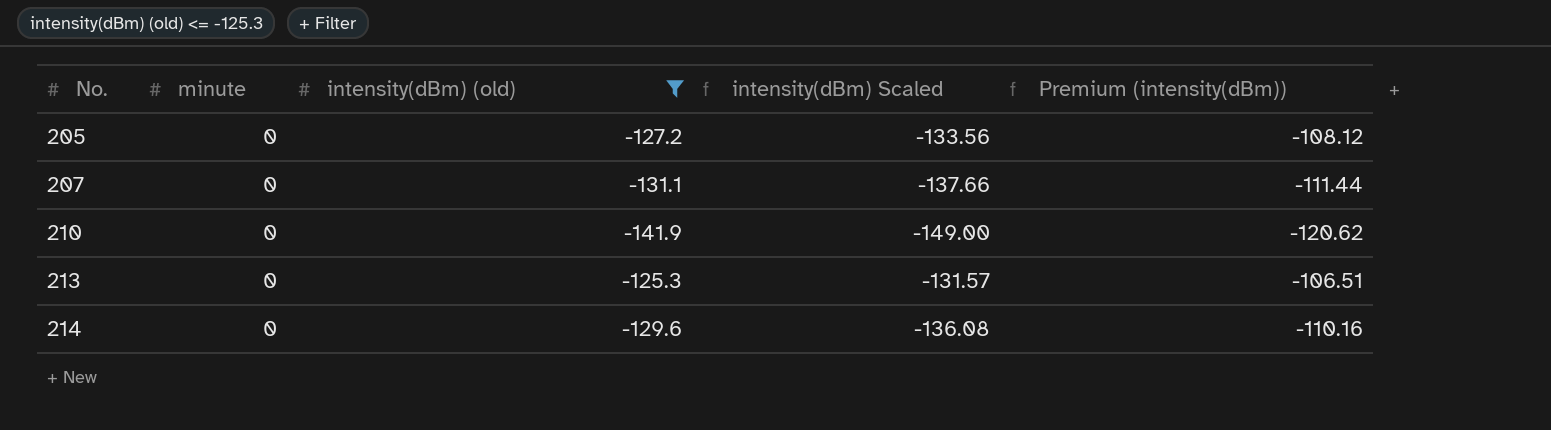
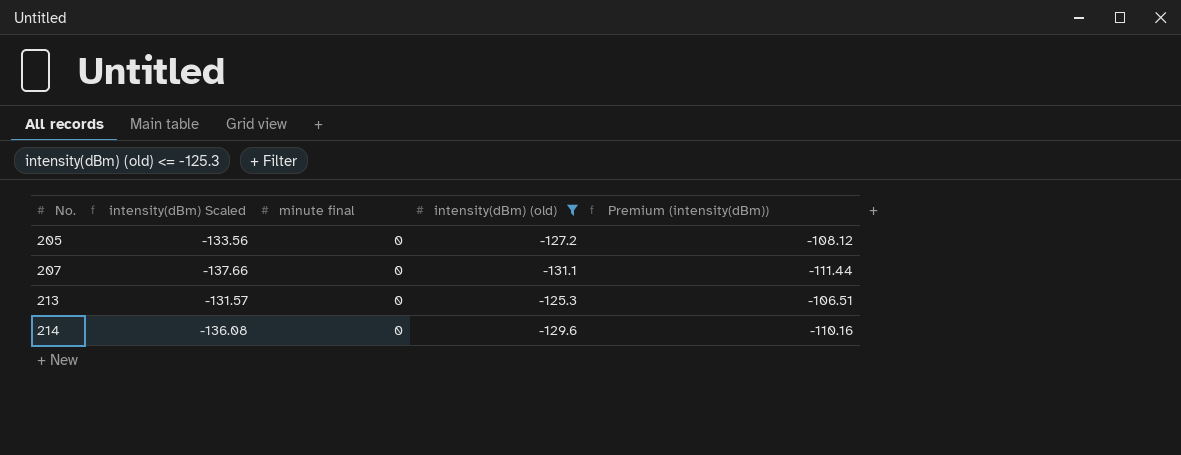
column intensity(dBm) Scaled | position: 4 -> 2
column name: minute -> minute final
row 210: 0 | -141.9 | -149.00 | -120.62 -> none

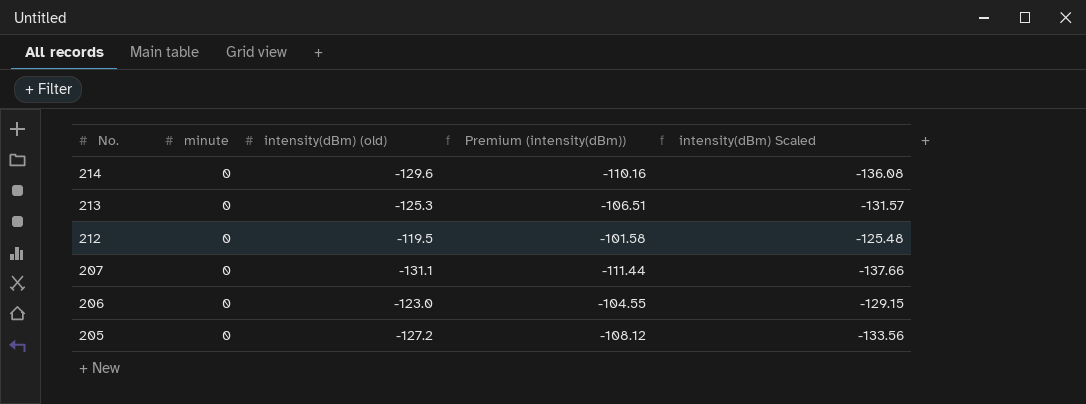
filter: intensity(dBm) (old) <= -125.3 -> none
row order: No. ascending -> No. descending
column name: minute final -> minute
column intensity(dBm) Scaled | position: 2 -> 5

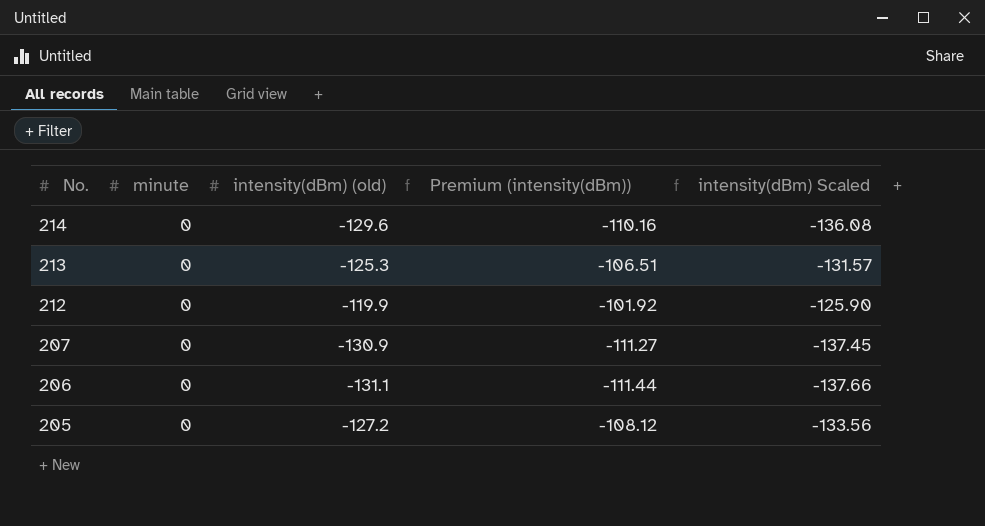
212 | intensity(dBm) (old): -119.5 -> -119.9
212 | Premium (intensity(dBm)): -101.58 -> -101.92
212 | intensity(dBm) Scaled: -125.48 -> -125.90
207 | intensity(dBm) (old): -131.1 -> -130.9
207 | Premium (intensity(dBm)): -111.44 -> -111.27
207 | intensity(dBm) Scaled: -137.66 -> -137.45
206 | intensity(dBm) (old): -123.0 -> -131.1
206 | Premium (intensity(dBm)): -104.55 -> -111.44
206 | intensity(dBm) Scaled: -129.15 -> -137.66

